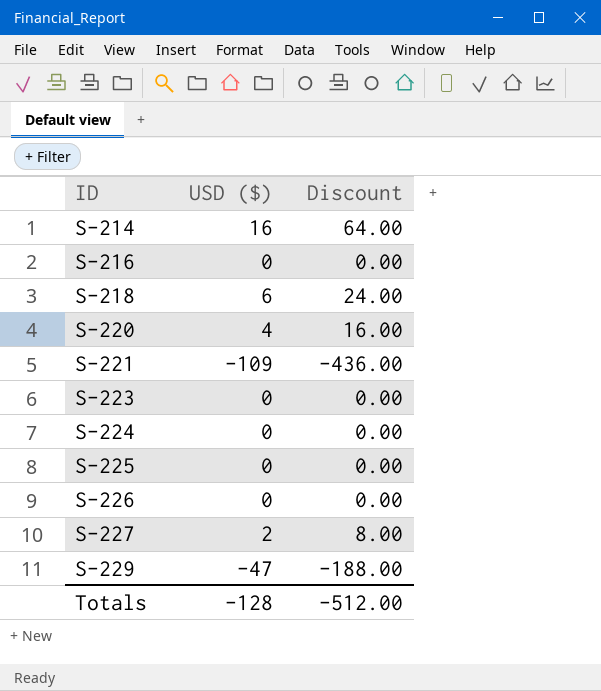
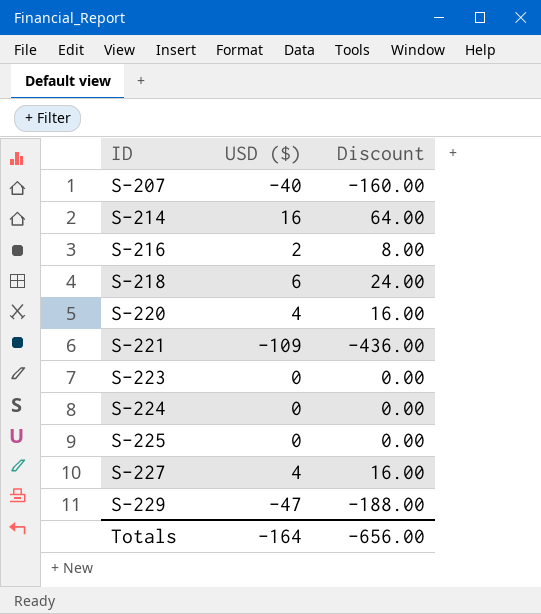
row S-226: 0 | 0.00 -> none
row S-207: none -> -40 | -160.00
S-216 | USD ($): 0 -> 2
S-216 | Discount: 0.00 -> 8.00
S-227 | USD ($): 2 -> 4
S-227 | Discount: 8.00 -> 16.00
Totals | USD ($): -128 -> -164
Totals | Discount: -512.00 -> -656.00

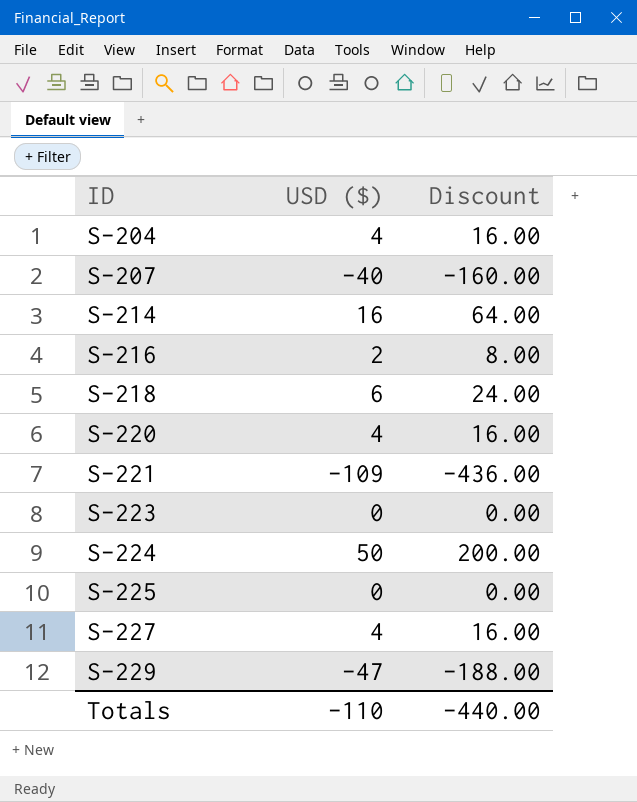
row S-204: none -> 4 | 16.00
S-224 | USD ($): 0 -> 50
S-224 | Discount: 0.00 -> 200.00
Totals | USD ($): -164 -> -110
Totals | Discount: -656.00 -> -440.00

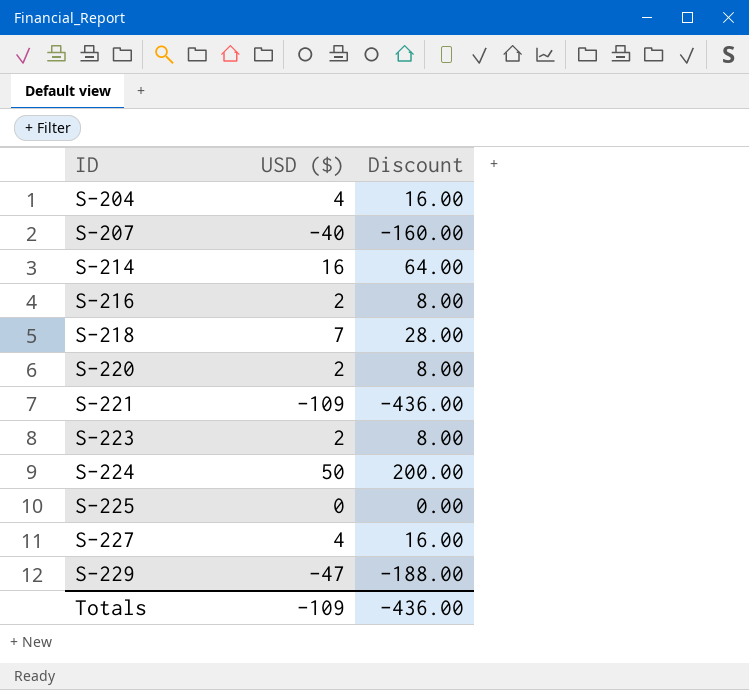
S-218 | USD ($): 6 -> 7
S-218 | Discount: 24.00 -> 28.00
S-220 | USD ($): 4 -> 2
S-220 | Discount: 16.00 -> 8.00
S-223 | USD ($): 0 -> 2
S-223 | Discount: 0.00 -> 8.00
Totals | USD ($): -110 -> -109
Totals | Discount: -440.00 -> -436.00

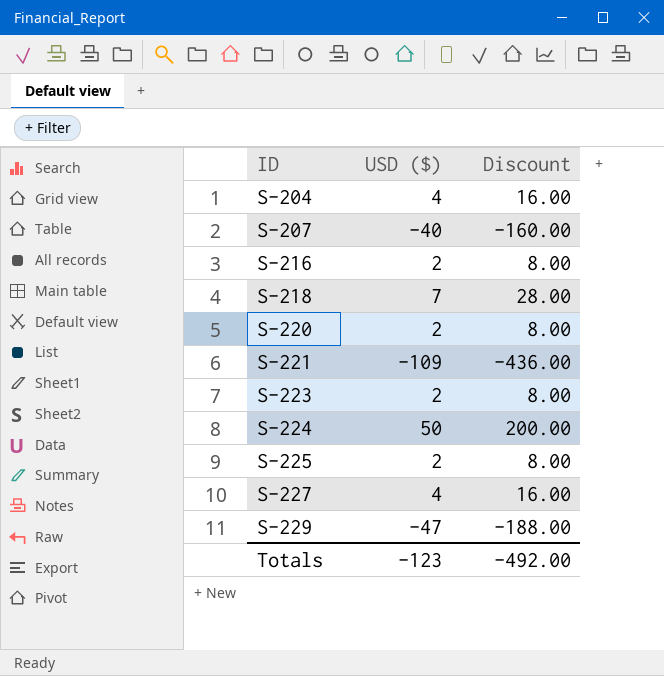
row S-214: 16 | 64.00 -> none
S-225 | USD ($): 0 -> 2
S-225 | Discount: 0.00 -> 8.00
Totals | USD ($): -109 -> -123
Totals | Discount: -436.00 -> -492.00

